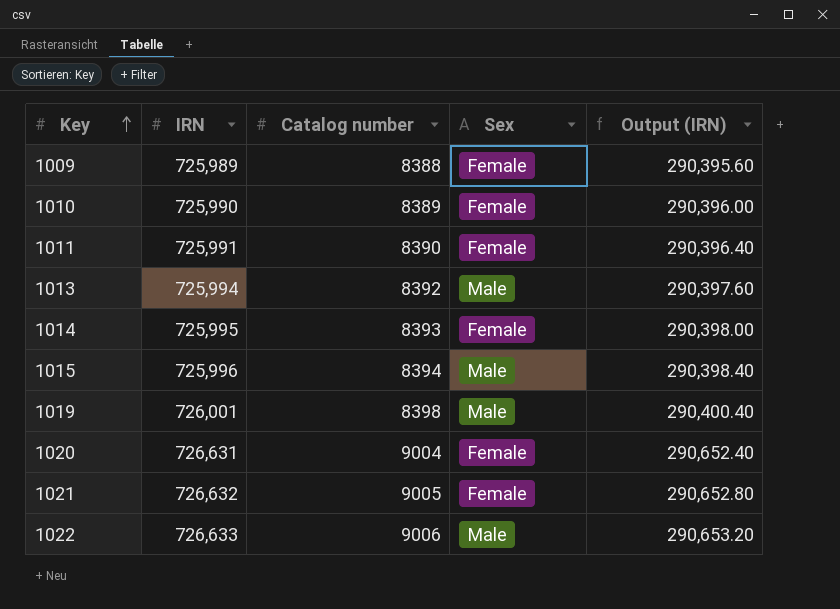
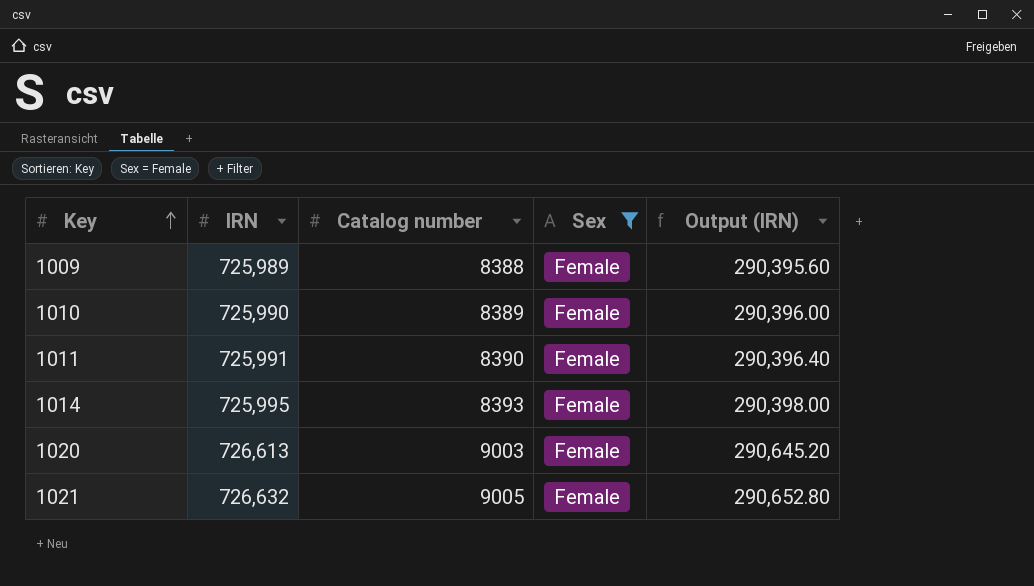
filter: none -> Sex = Female
1020 | IRN: 726,631 -> 726,613
1020 | Catalog number: 9004 -> 9003
1020 | Output (IRN): 290,652.40 -> 290,645.20

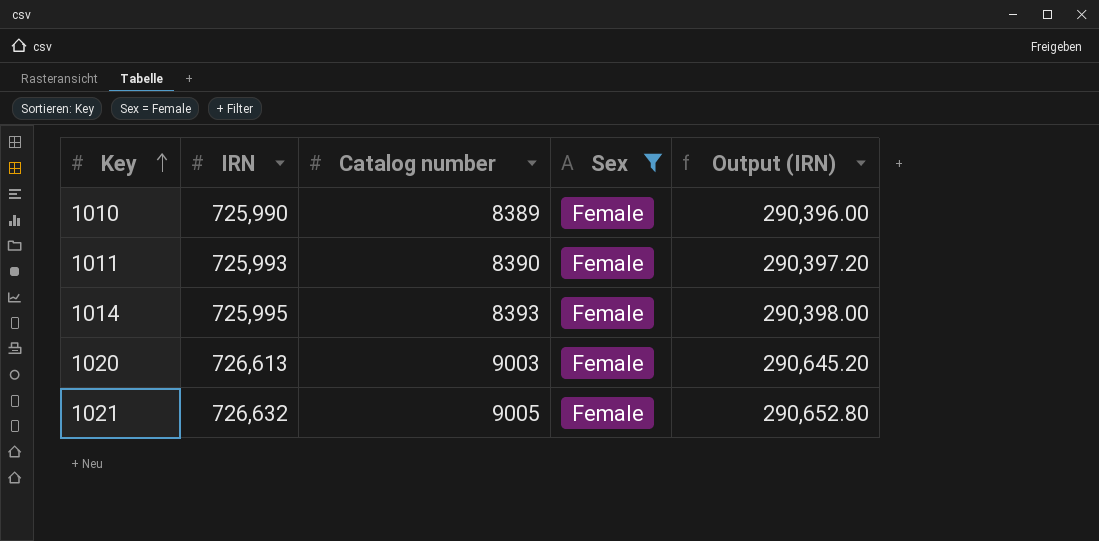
row 1009: 725,989 | 8388 | Female | 290,395.60 -> none
1011 | IRN: 725,991 -> 725,993
1011 | Output (IRN): 290,396.40 -> 290,397.20

